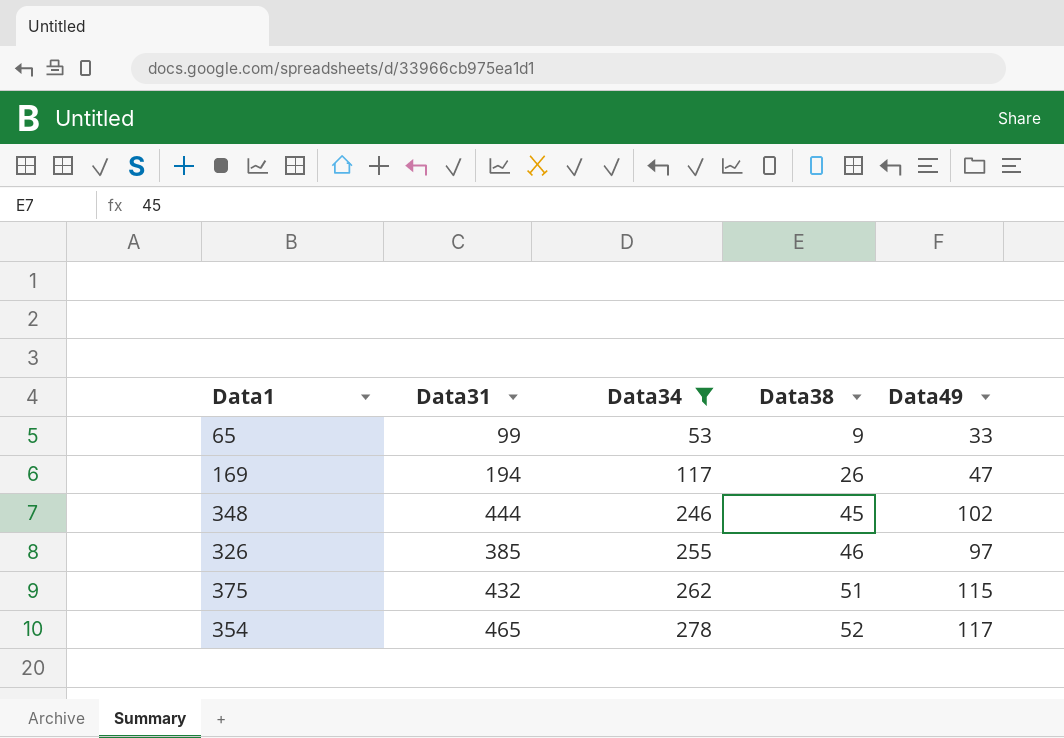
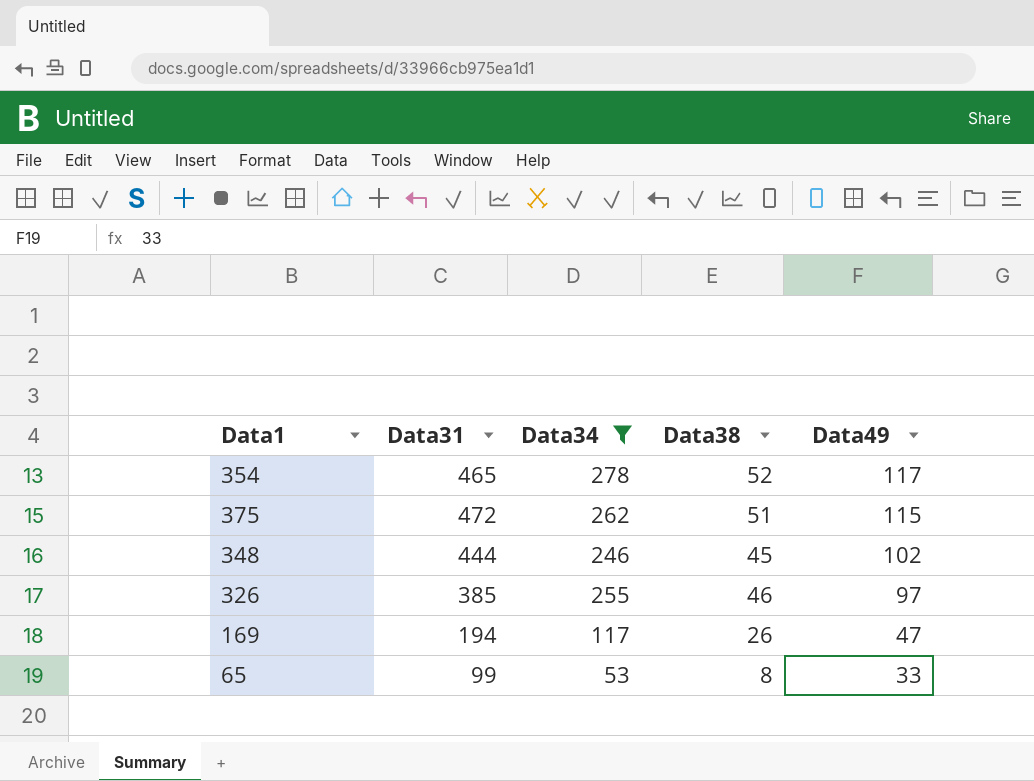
row order: Data34 ascending -> Data49 descending
375 | Data31: 432 -> 472
65 | Data38: 9 -> 8

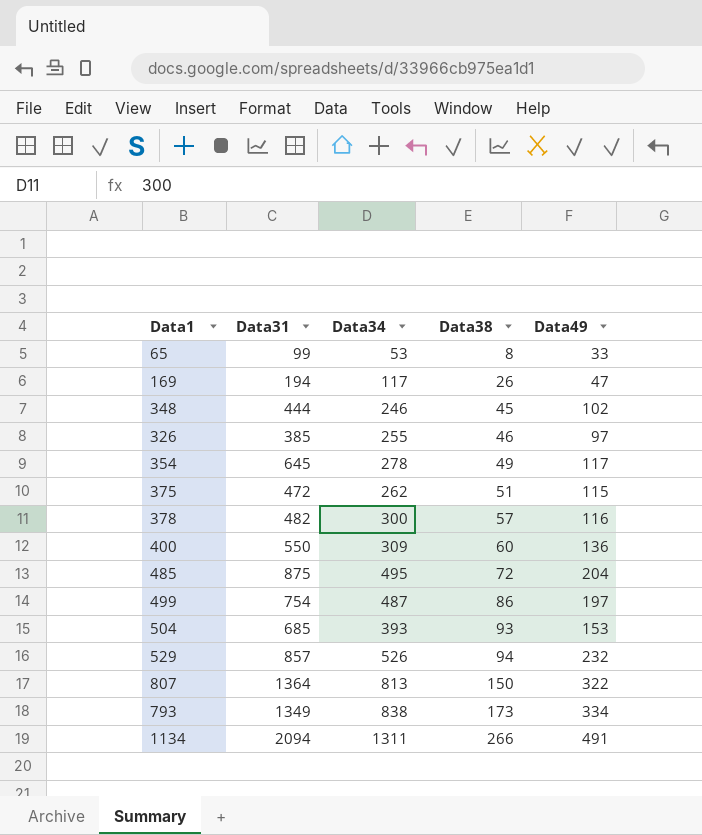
filter: Data34 <= 278 -> none
row order: Data49 descending -> Data38 ascending
354 | Data31: 465 -> 645
354 | Data38: 52 -> 49

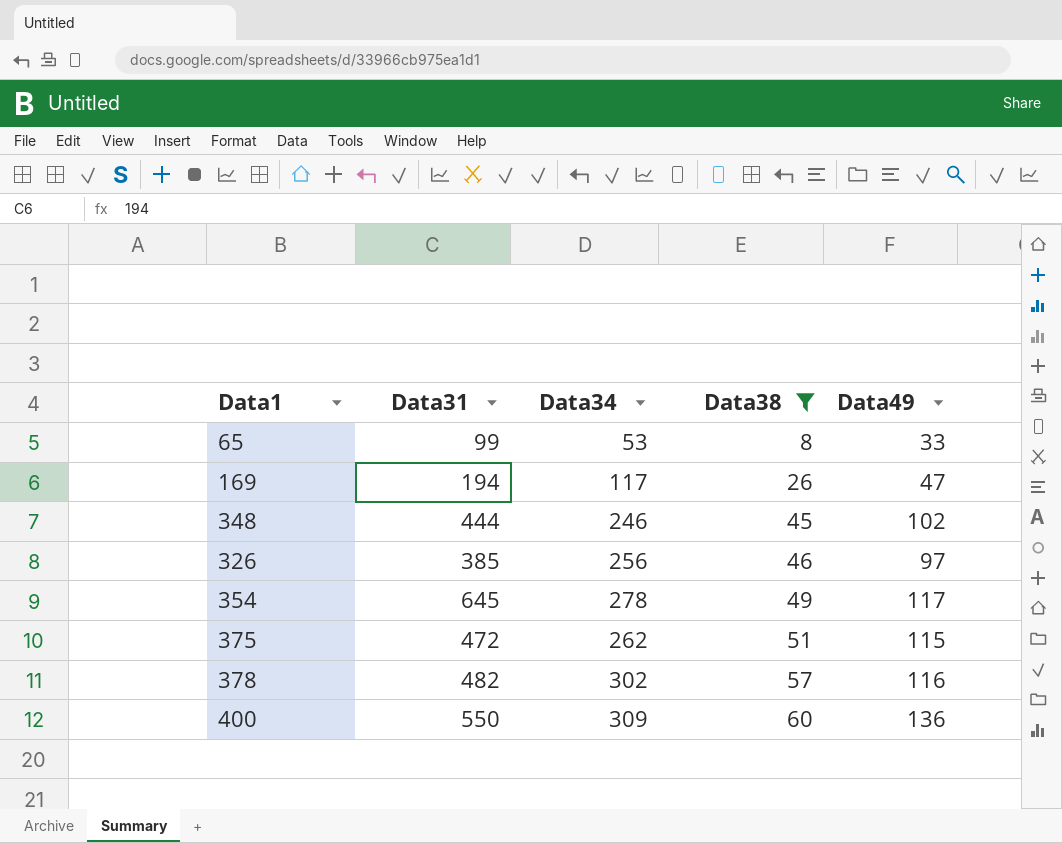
filter: none -> Data38 <= 60
326 | Data34: 255 -> 256
378 | Data34: 300 -> 302

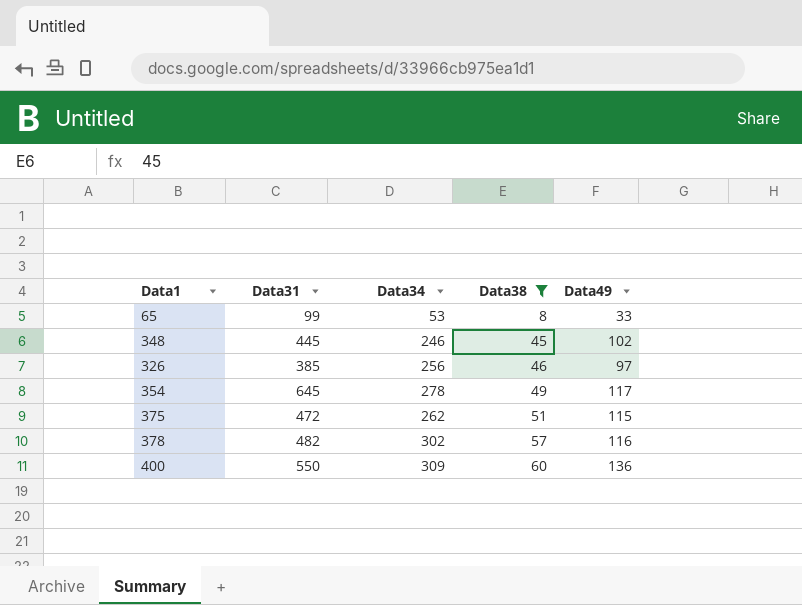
row 169: 194 | 117 | 26 | 47 -> none
348 | Data31: 444 -> 445

